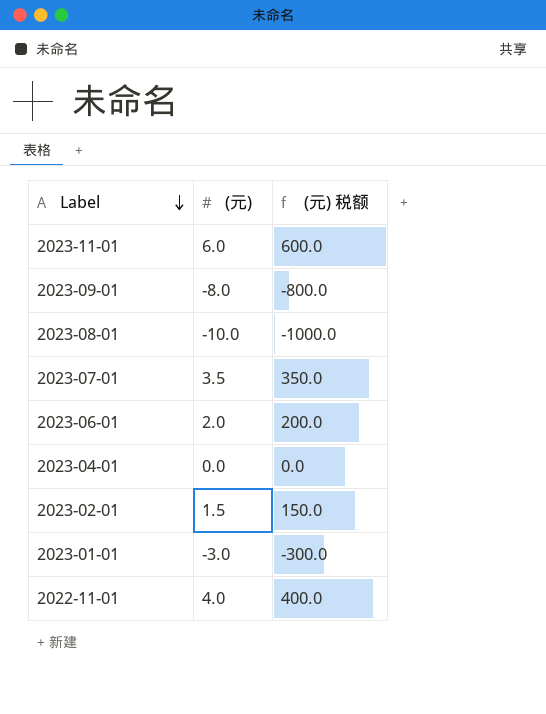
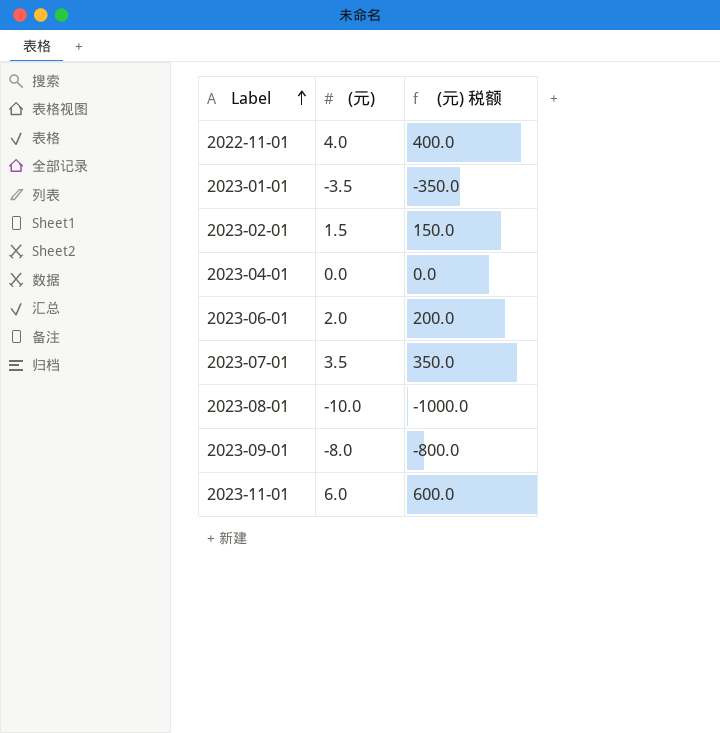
row order: Label descending -> Label ascending
2023-01-01 | (元): -3.0 -> -3.5
2023-01-01 | (元) 税额: -300.0 -> -350.0

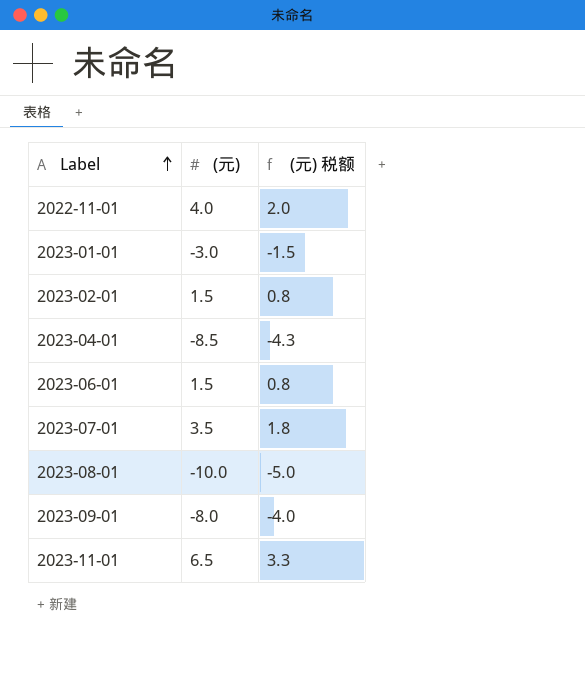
column (元) 税额 | formula: [(元)] * 100 -> [(元)] * 0.5
2023-01-01 | (元): -3.5 -> -3.0
2023-04-01 | (元): 0.0 -> -8.5
2023-06-01 | (元): 2.0 -> 1.5
2023-11-01 | (元): 6.0 -> 6.5

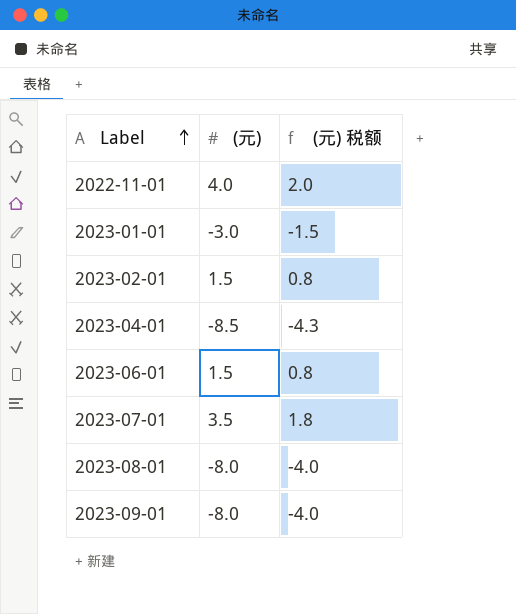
row 2023-11-01: 6.5 | 3.3 -> none
2023-08-01 | (元): -10.0 -> -8.0
2023-08-01 | (元) 税额: -5.0 -> -4.0

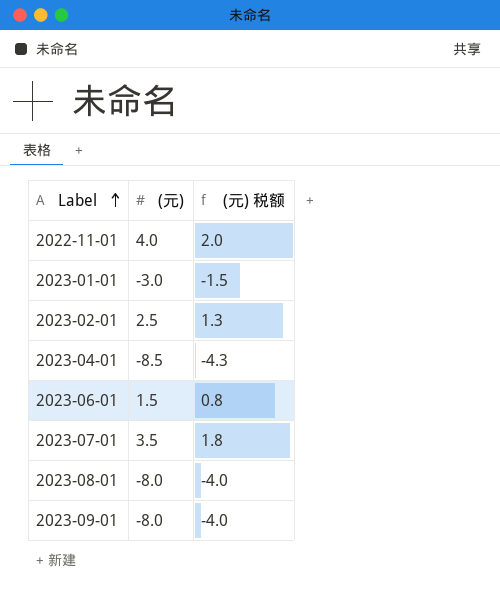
2023-02-01 | (元): 1.5 -> 2.5
2023-02-01 | (元) 税额: 0.8 -> 1.3

